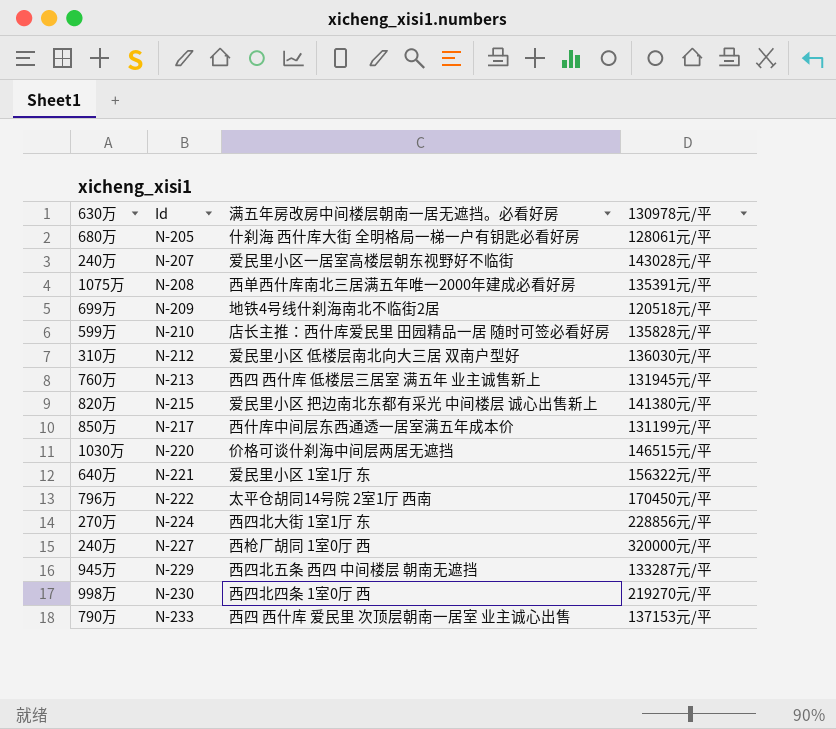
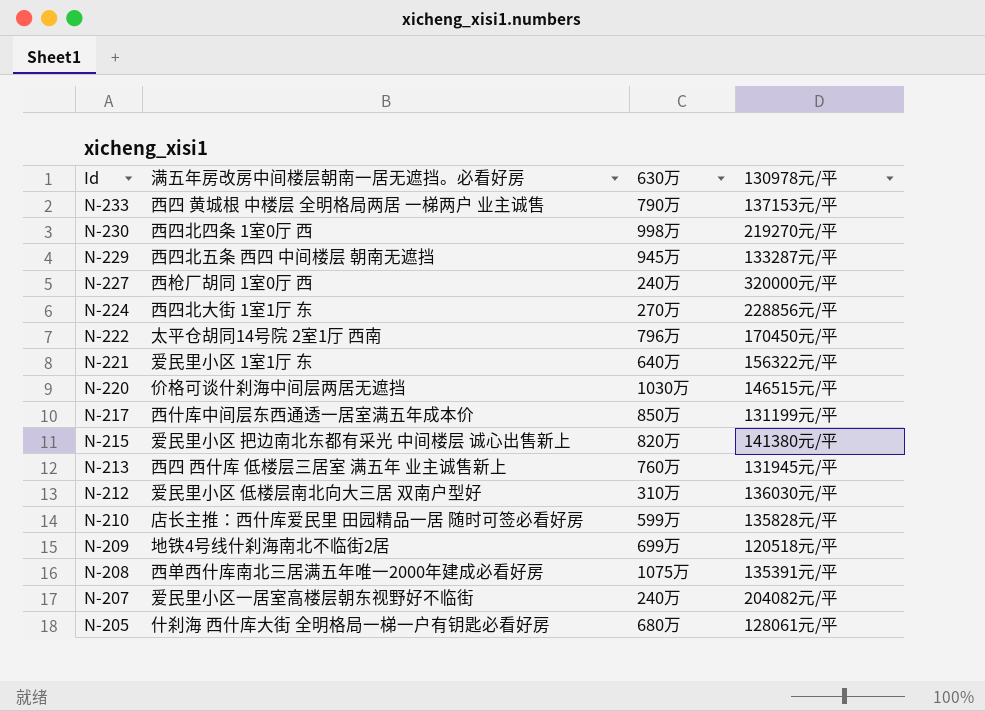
row order: Id ascending -> Id descending
column 630万 | position: 1 -> 3
N-233 | 满五年房改房中间楼层朝南一居无遮挡。必看好房: 西四 西什库 爱民里 次顶层朝南一居室 业主诚心出售 -> 西四 黄城根 中楼层 全明格局两居 一梯两户 业主诚售
N-207 | 130978元/平: 143028元/平 -> 204082元/平

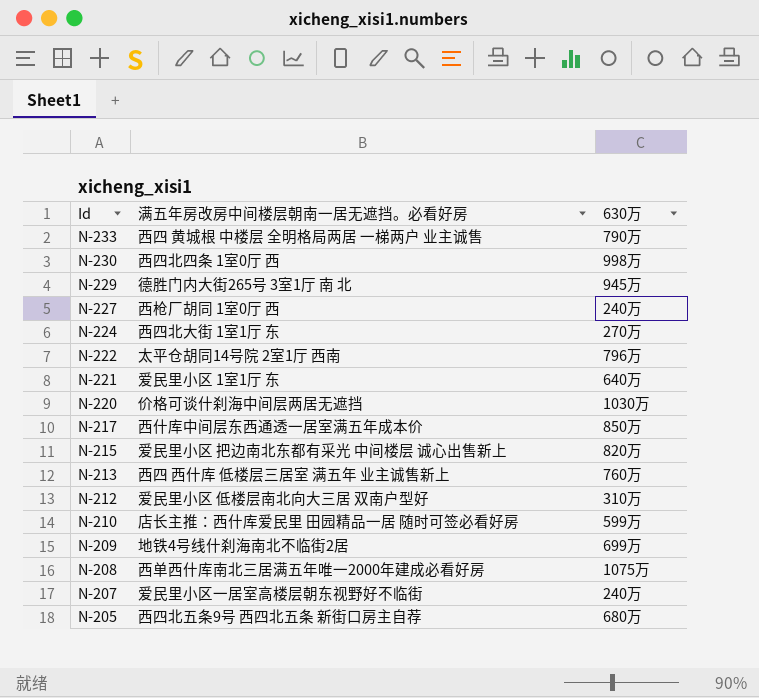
column 130978元/平 | position: 4 -> none
N-229 | 满五年房改房中间楼层朝南一居无遮挡。必看好房: 西四北五条 西四 中间楼层 朝南无遮挡 -> 德胜门内大街265号 3室1厅 南 北
N-205 | 满五年房改房中间楼层朝南一居无遮挡。必看好房: 什刹海 西什库大街 全明格局一梯一户有钥匙必看好房 -> 西四北五条9号 西四北五条 新街口房主自荐

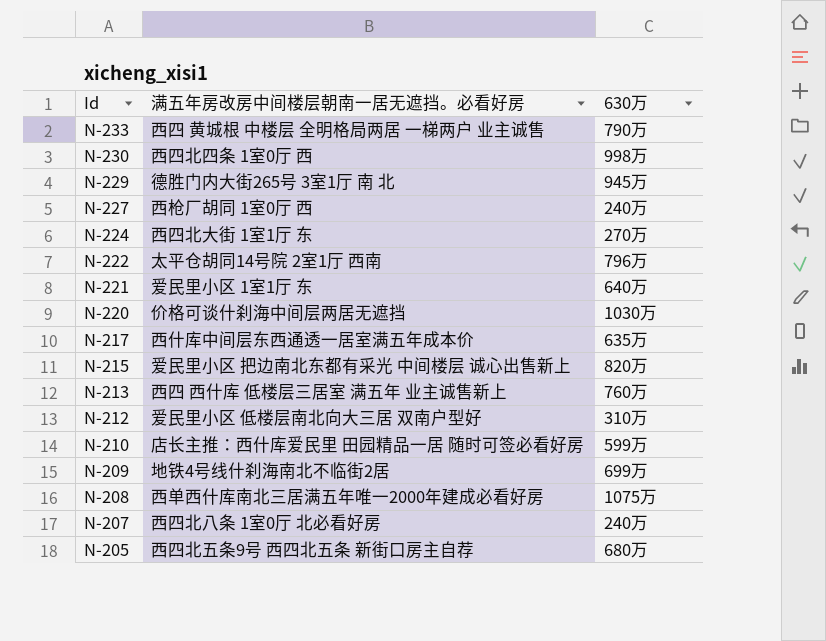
N-217 | 630万: 850万 -> 635万
N-207 | 满五年房改房中间楼层朝南一居无遮挡。必看好房: 爱民里小区一居室高楼层朝东视野好不临街 -> 西四北八条 1室0厅 北必看好房

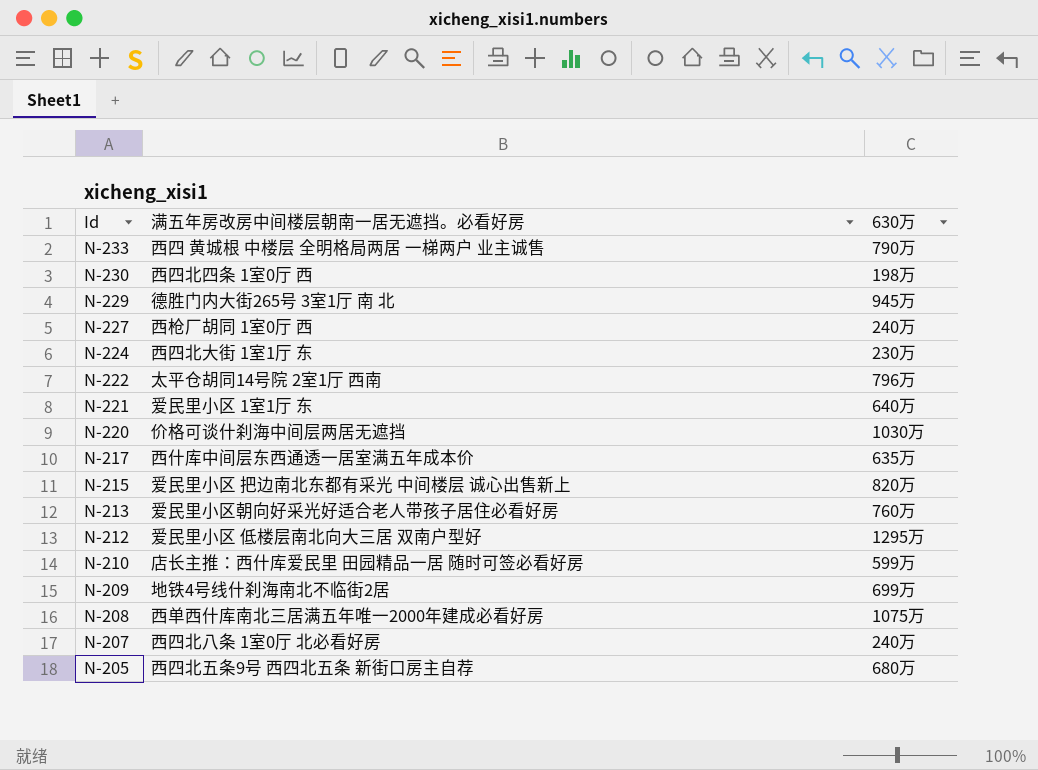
N-230 | 630万: 998万 -> 198万
N-224 | 630万: 270万 -> 230万
N-213 | 满五年房改房中间楼层朝南一居无遮挡。必看好房: 西四 西什库 低楼层三居室 满五年 业主诚售新上 -> 爱民里小区朝向好采光好适合老人带孩子居住必看好房
N-212 | 630万: 310万 -> 1295万

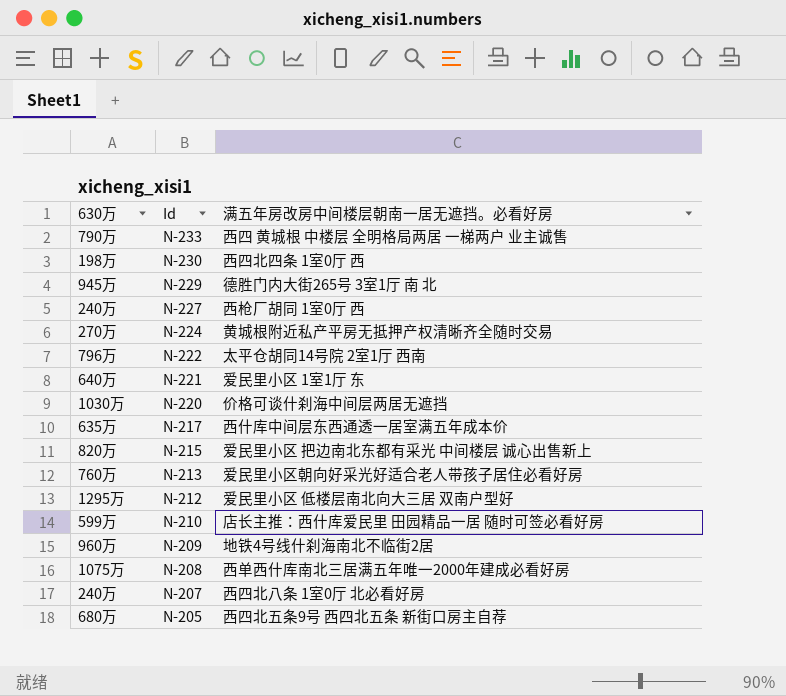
column 630万 | position: 3 -> 1
N-224 | 630万: 230万 -> 270万
N-224 | 满五年房改房中间楼层朝南一居无遮挡。必看好房: 西四北大街 1室1厅 东 -> 黄城根附近私产平房无抵押产权清晰齐全随时交易
N-209 | 630万: 699万 -> 960万

